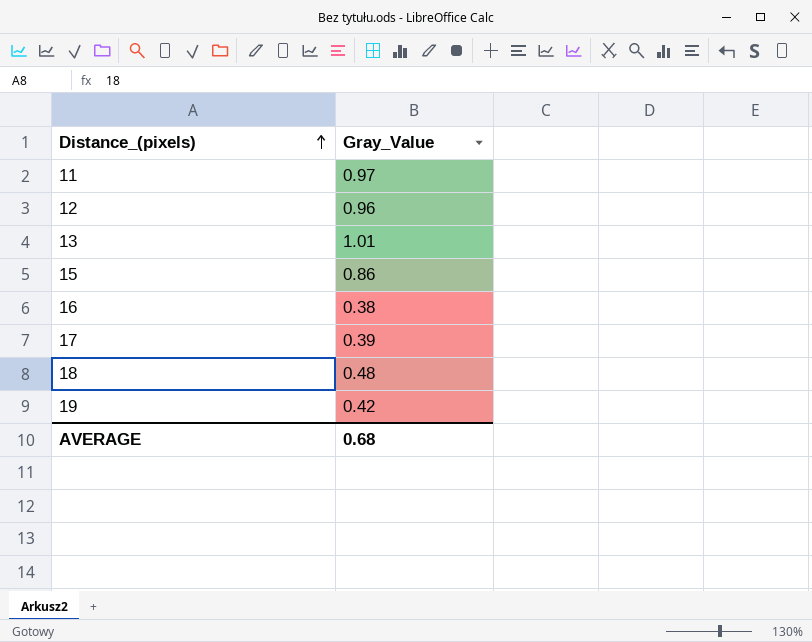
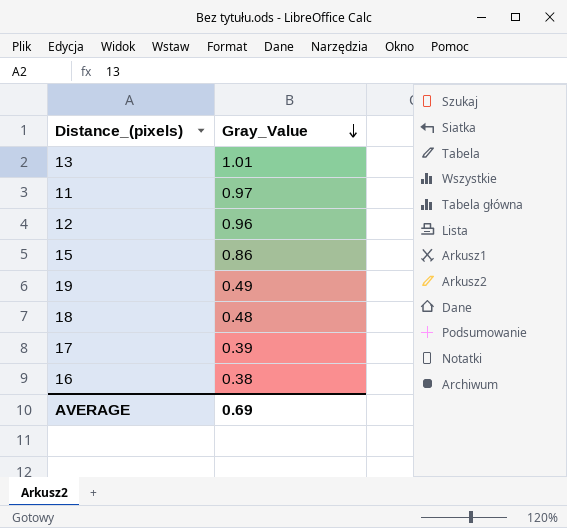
row order: Distance_(pixels) ascending -> Gray_Value descending
19 | Gray_Value: 0.42 -> 0.49
AVERAGE | Gray_Value: 0.68 -> 0.69

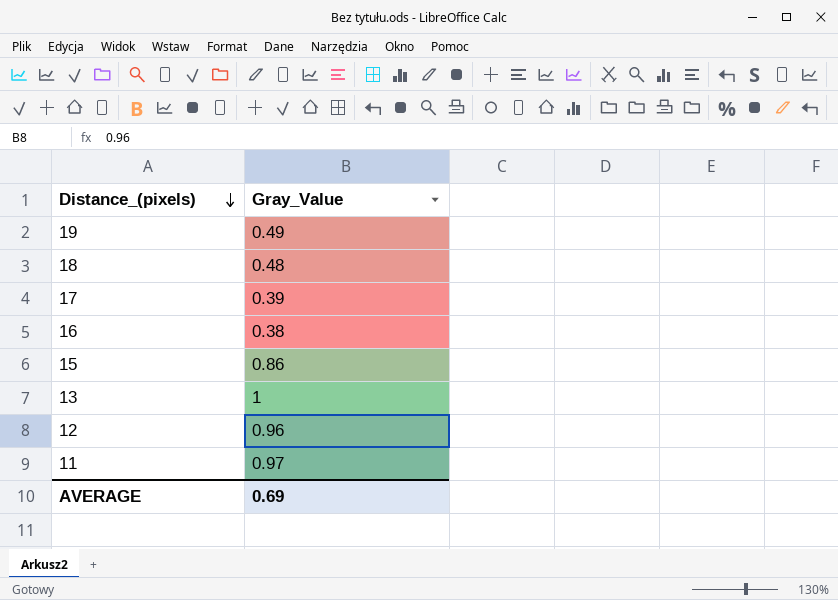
row order: Gray_Value descending -> Distance_(pixels) descending
13 | Gray_Value: 1.01 -> 1

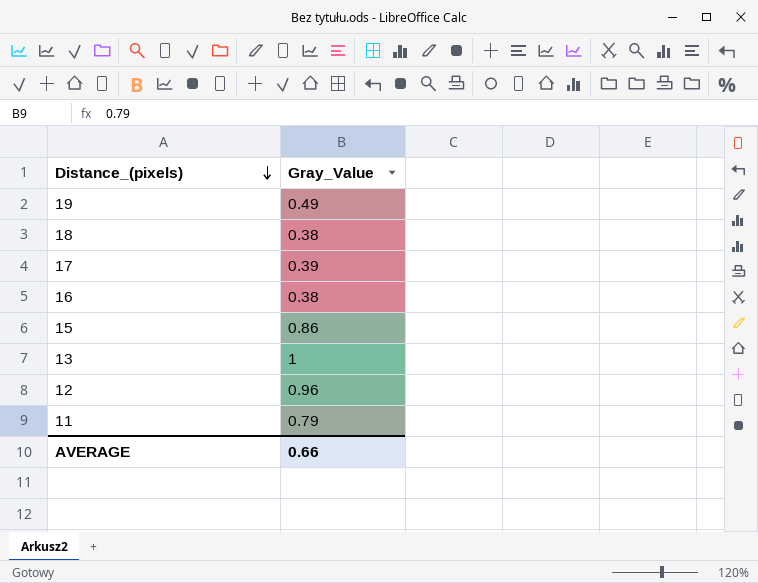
18 | Gray_Value: 0.48 -> 0.38
11 | Gray_Value: 0.97 -> 0.79
AVERAGE | Gray_Value: 0.69 -> 0.66

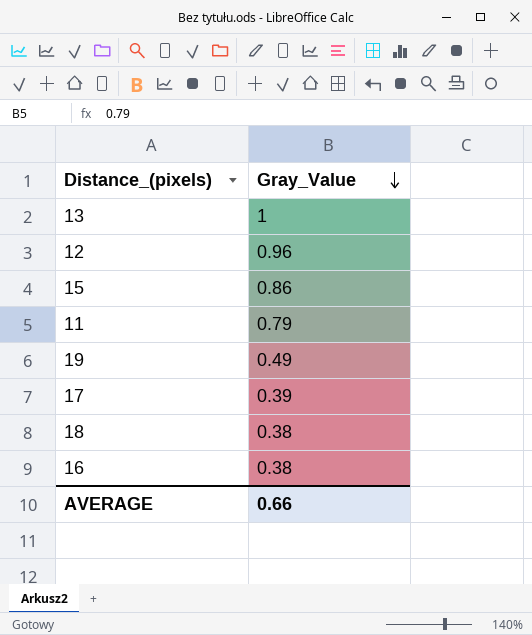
row order: Distance_(pixels) descending -> Gray_Value descending

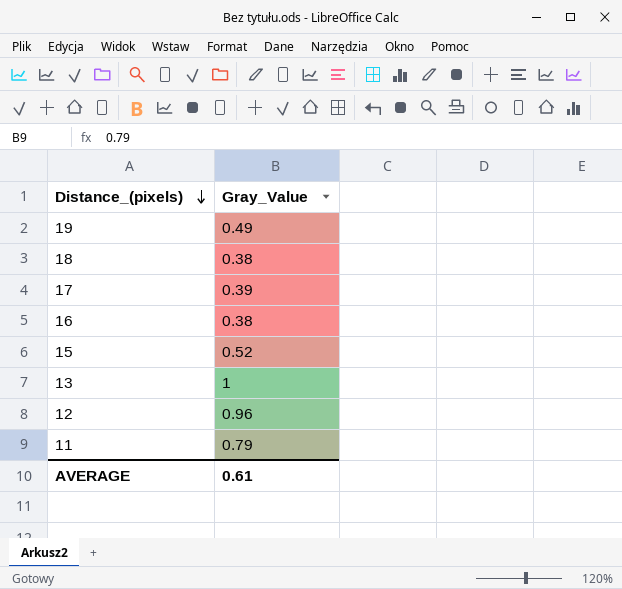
row order: Gray_Value descending -> Distance_(pixels) descending
15 | Gray_Value: 0.86 -> 0.52
AVERAGE | Gray_Value: 0.66 -> 0.61

